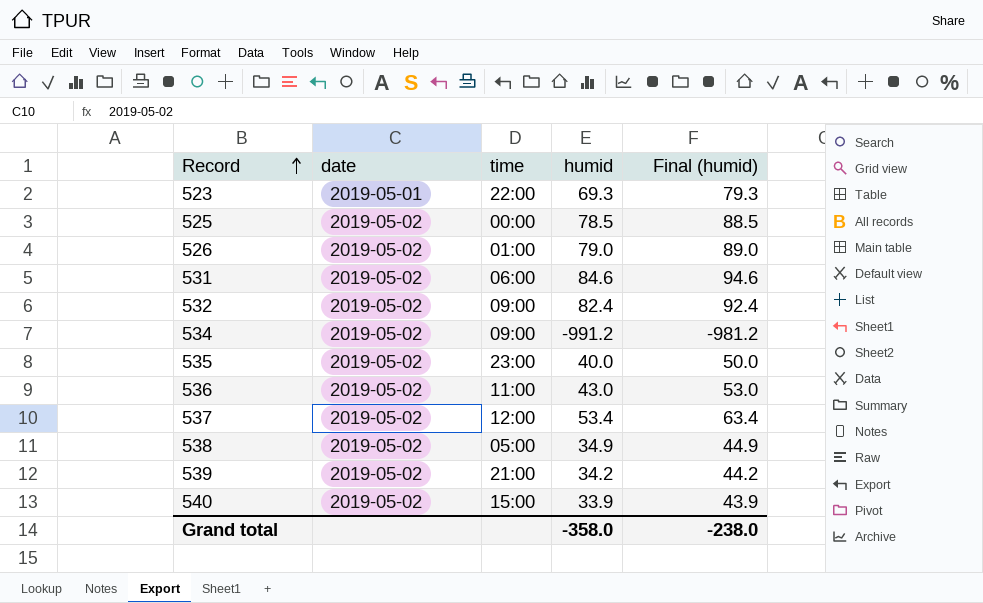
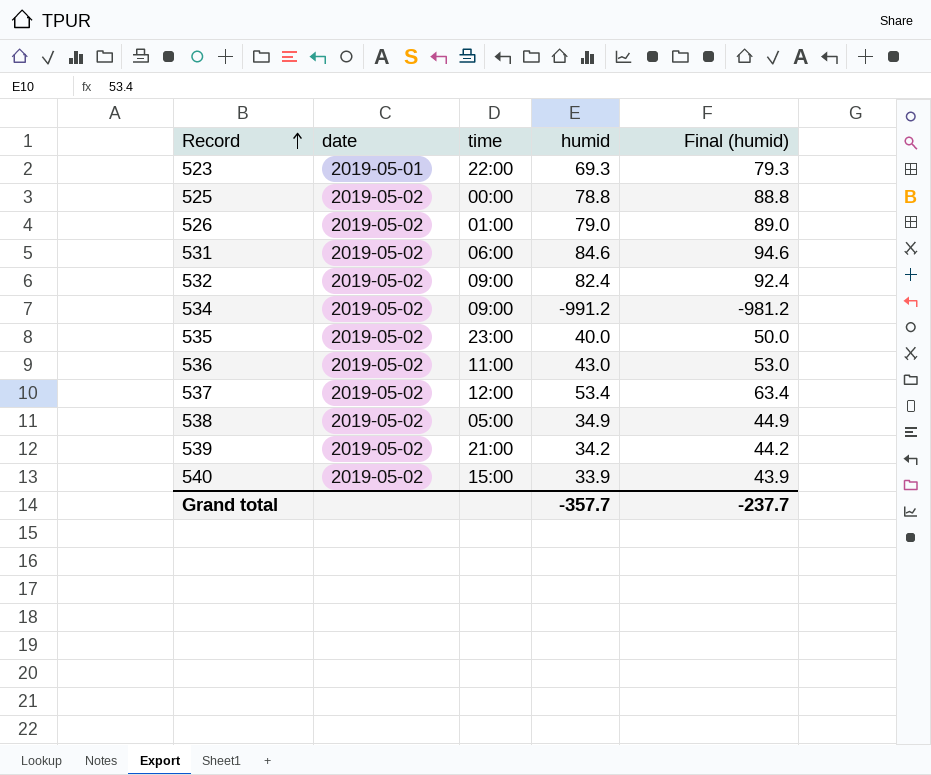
525 | humid: 78.5 -> 78.8
525 | Final (humid): 88.5 -> 88.8
Grand total | humid: -358.0 -> -357.7
Grand total | Final (humid): -238.0 -> -237.7

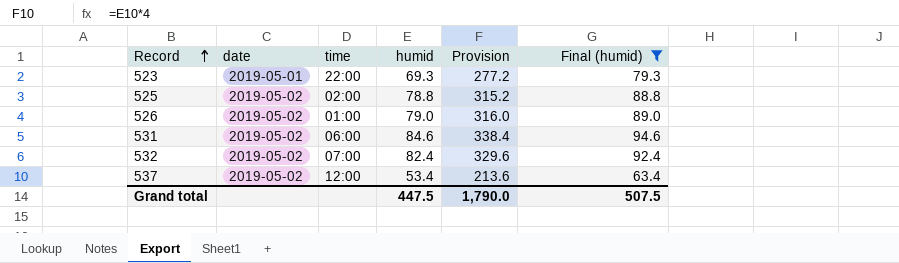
filter: none -> Final (humid) >= 63.4
column Provision | formula: none -> [humid] * 4
525 | time: 00:00 -> 02:00
532 | time: 09:00 -> 07:00
Grand total | humid: -357.7 -> 447.5
Grand total | Final (humid): -237.7 -> 507.5

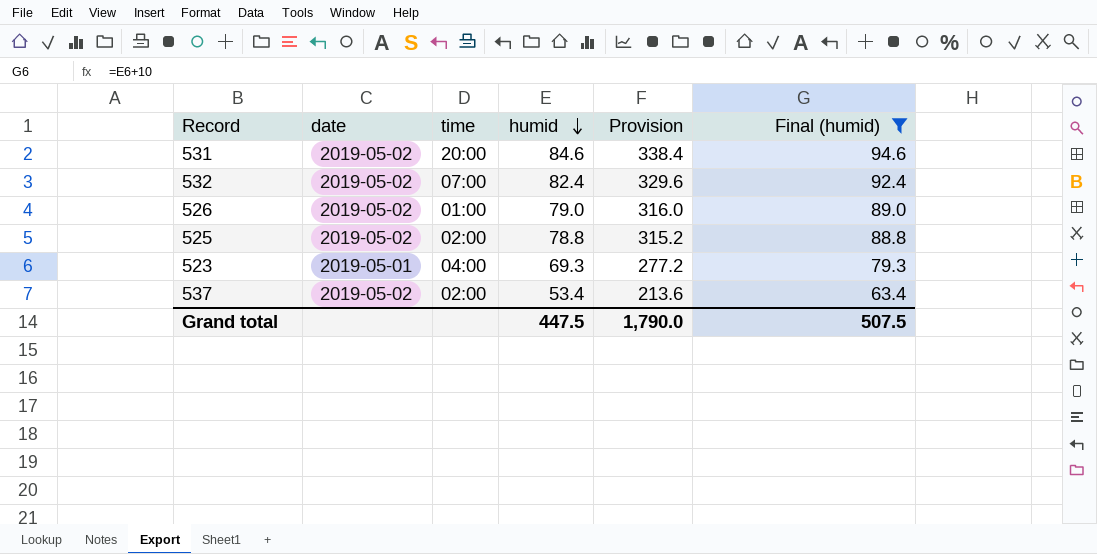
row order: Record ascending -> humid descending
531 | time: 06:00 -> 20:00
523 | time: 22:00 -> 04:00
537 | time: 12:00 -> 02:00

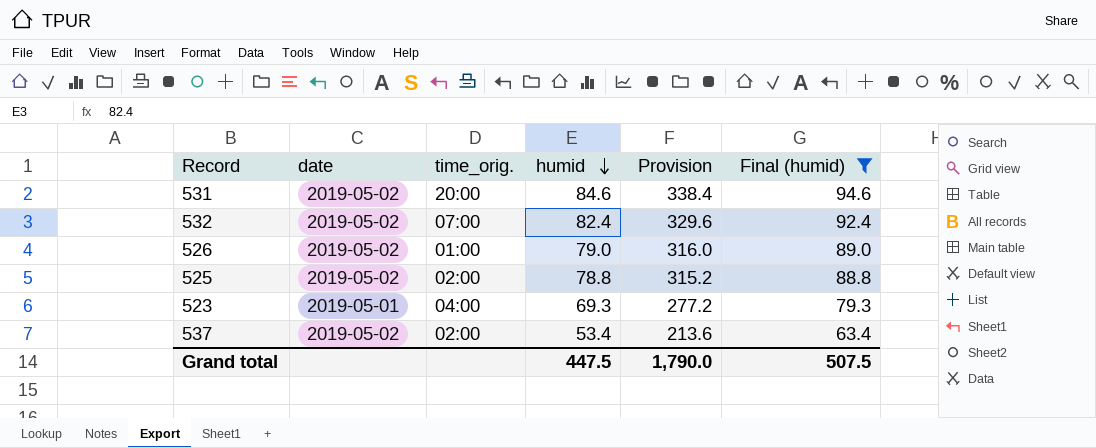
column name: time -> time_orig.

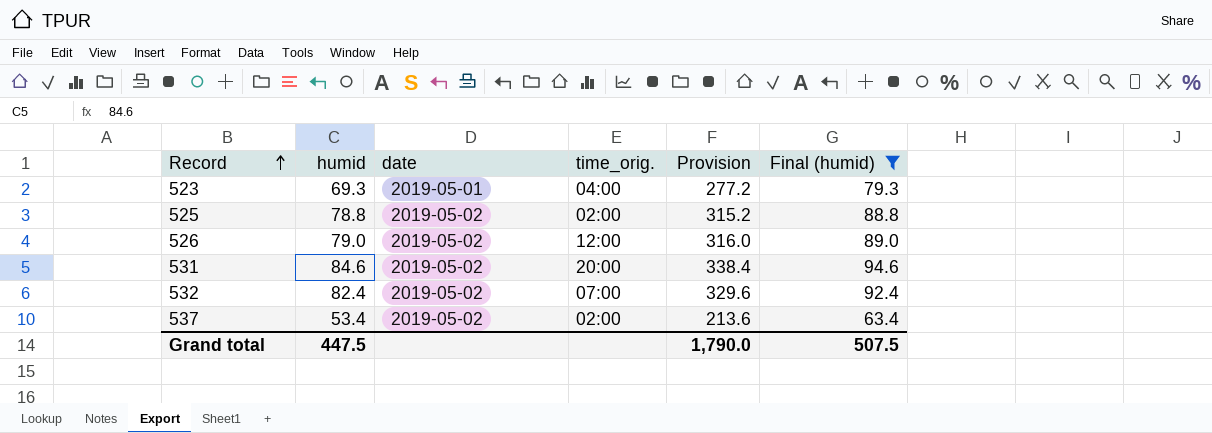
row order: humid descending -> Record ascending
column humid | position: 4 -> 2
526 | time_orig.: 01:00 -> 12:00

